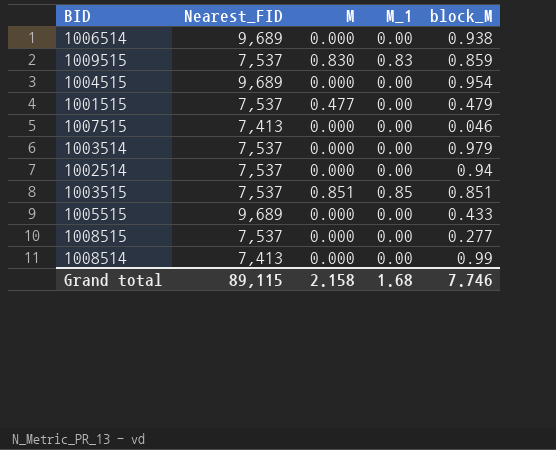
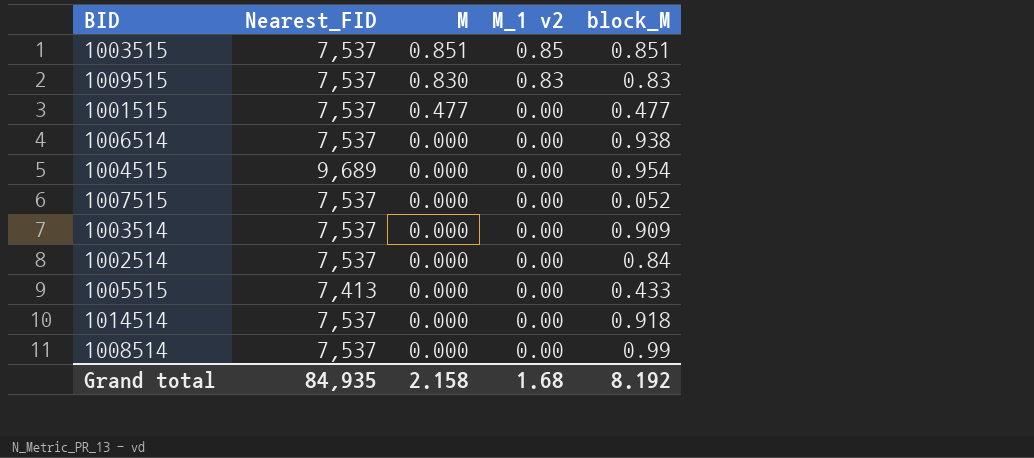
row order: none -> M descending
column name: M_1 -> M_1 v2
row 1008515: 7,537 | 0.000 | 0.00 | 0.277 -> none
1009515 | block_M: 0.859 -> 0.83
1001515 | block_M: 0.479 -> 0.477
1006514 | Nearest_FID: 9,689 -> 7,537
1007515 | Nearest_FID: 7,413 -> 7,537
1007515 | block_M: 0.046 -> 0.052
1003514 | block_M: 0.979 -> 0.909
1002514 | block_M: 0.94 -> 0.84
1005515 | Nearest_FID: 9,689 -> 7,413
row 1014514: none -> 7,537 | 0.000 | 0.00 | 0.918
1008514 | Nearest_FID: 7,413 -> 7,537
Grand total | Nearest_FID: 89,115 -> 84,935
Grand total | block_M: 7.746 -> 8.192

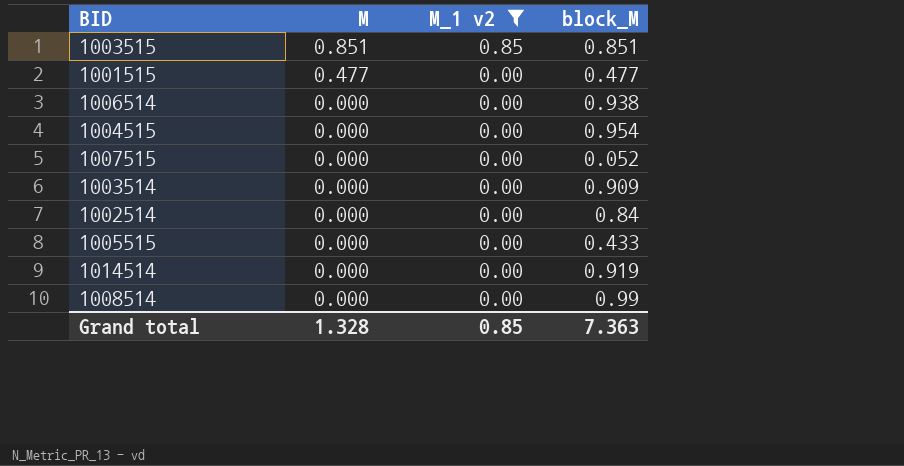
filter: none -> M_1 v2 != 0.83
column Nearest_FID | position: 2 -> none
1014514 | block_M: 0.918 -> 0.919
Grand total | M: 2.158 -> 1.328
Grand total | M_1 v2: 1.68 -> 0.85
Grand total | block_M: 8.192 -> 7.363

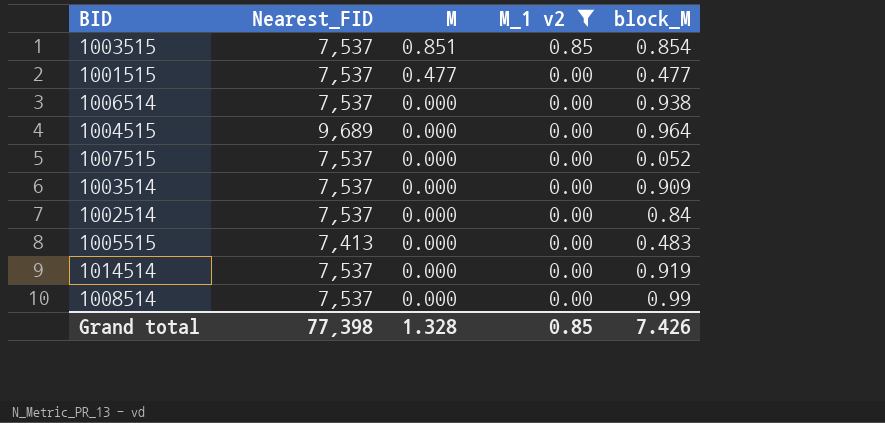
column Nearest_FID | position: none -> 2
1003515 | block_M: 0.851 -> 0.854
1004515 | block_M: 0.954 -> 0.964
1005515 | block_M: 0.433 -> 0.483
Grand total | block_M: 7.363 -> 7.426

